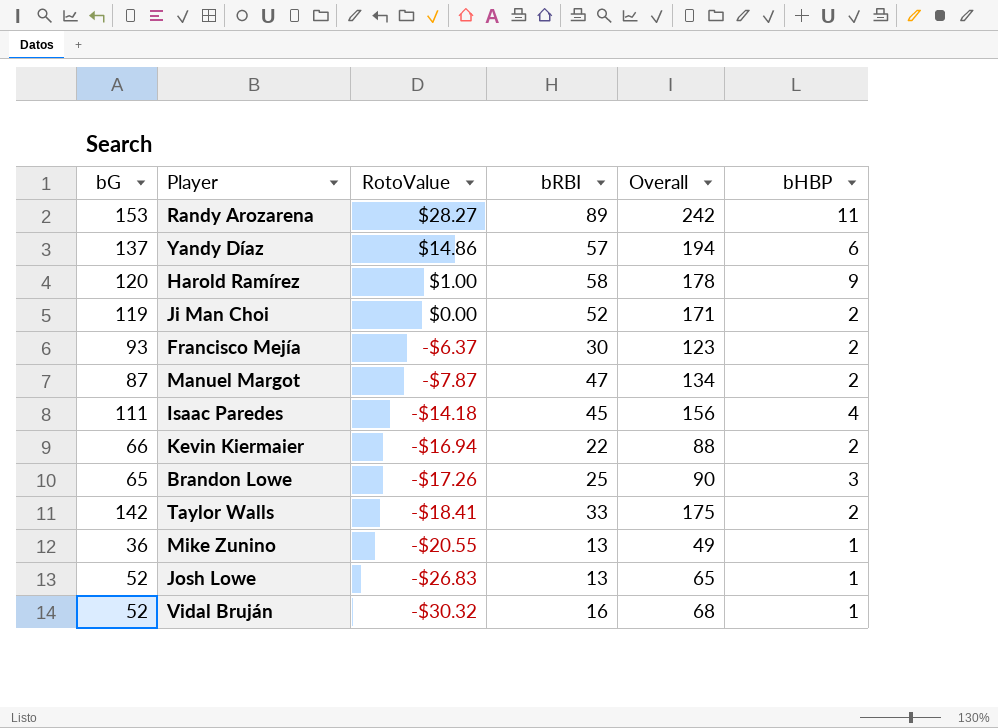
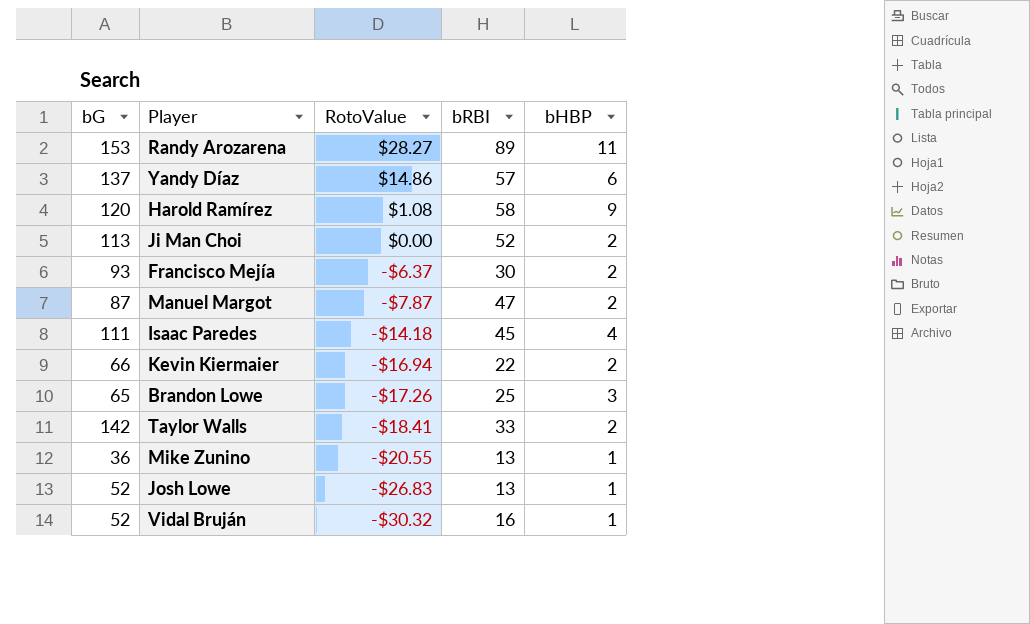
column Overall | formula: [bG] + [bRBI] -> none
Harold Ramírez | RotoValue: $1.00 -> $1.08
Ji Man Choi | bG: 119 -> 113

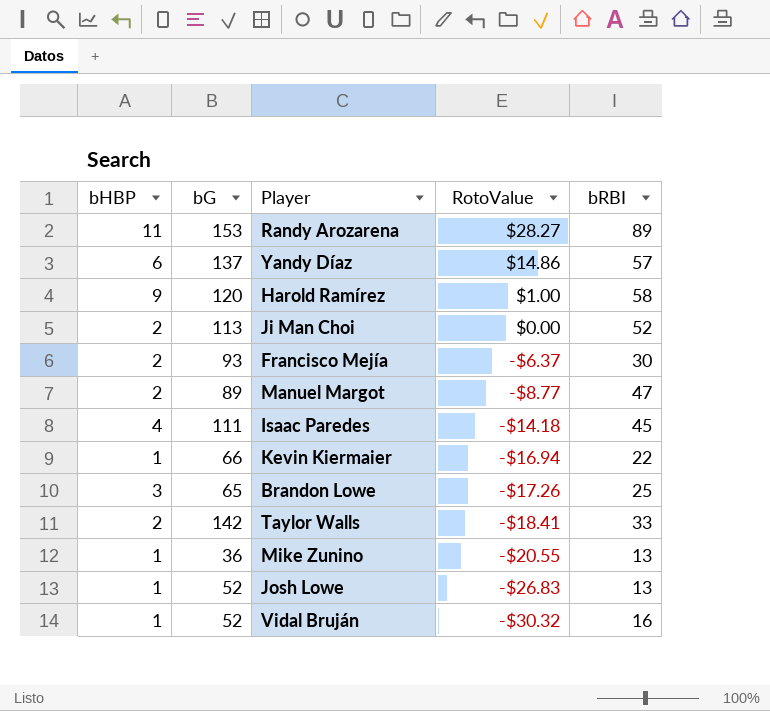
column bHBP | position: 5 -> 1
Harold Ramírez | RotoValue: $1.08 -> $1.00
Manuel Margot | bG: 87 -> 89
Manuel Margot | RotoValue: -$7.87 -> -$8.77
Kevin Kiermaier | bHBP: 2 -> 1

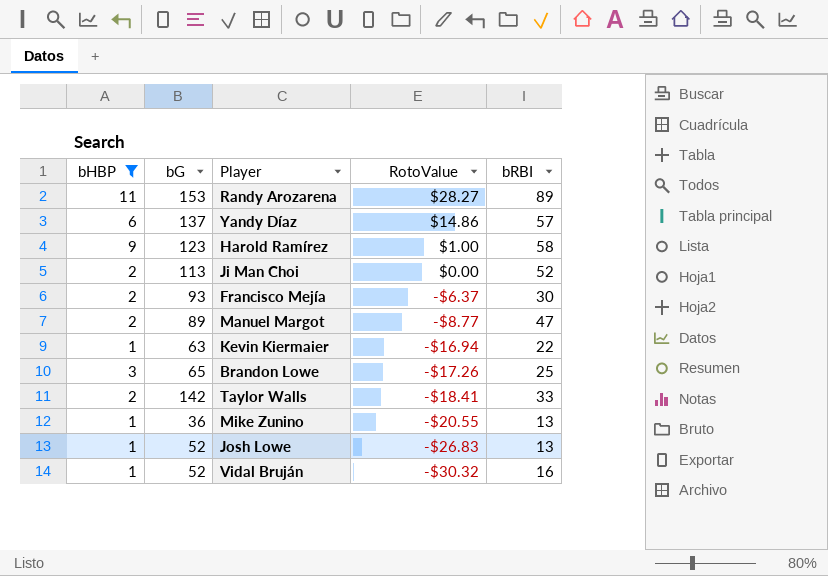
filter: none -> bHBP != 4
Harold Ramírez | bG: 120 -> 123
Kevin Kiermaier | bG: 66 -> 63

